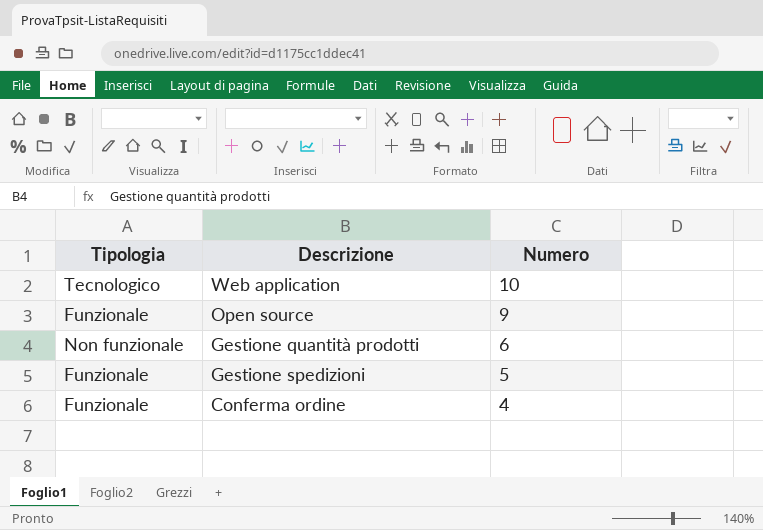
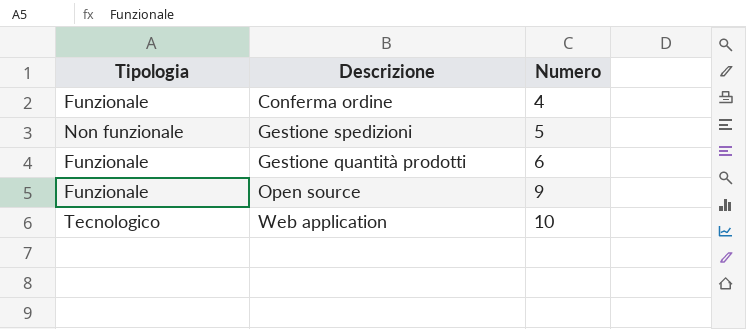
row order: Numero descending -> Numero ascending
Gestione spedizioni | Tipologia: Funzionale -> Non funzionale
Gestione quantità prodotti | Tipologia: Non funzionale -> Funzionale

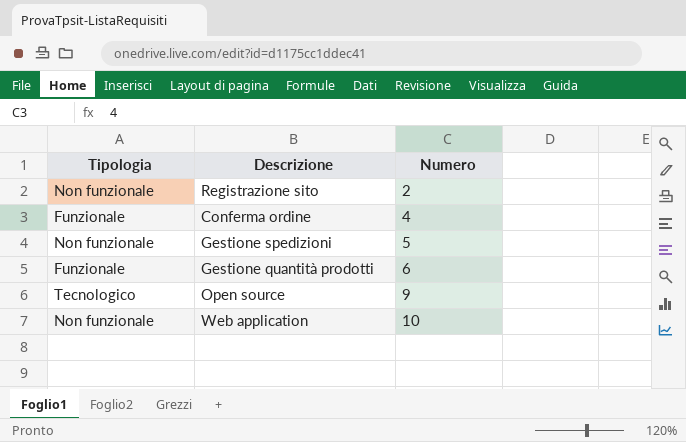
row Registrazione sito: none -> Non funzionale | 2
Open source | Tipologia: Funzionale -> Tecnologico
Web application | Tipologia: Tecnologico -> Non funzionale

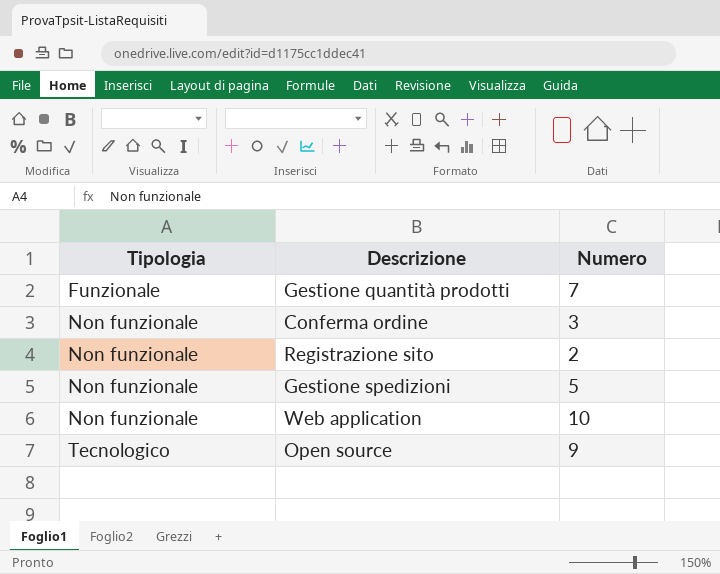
row order: Numero ascending -> Tipologia ascending
Gestione quantità prodotti | Numero: 6 -> 7
Conferma ordine | Tipologia: Funzionale -> Non funzionale
Conferma ordine | Numero: 4 -> 3

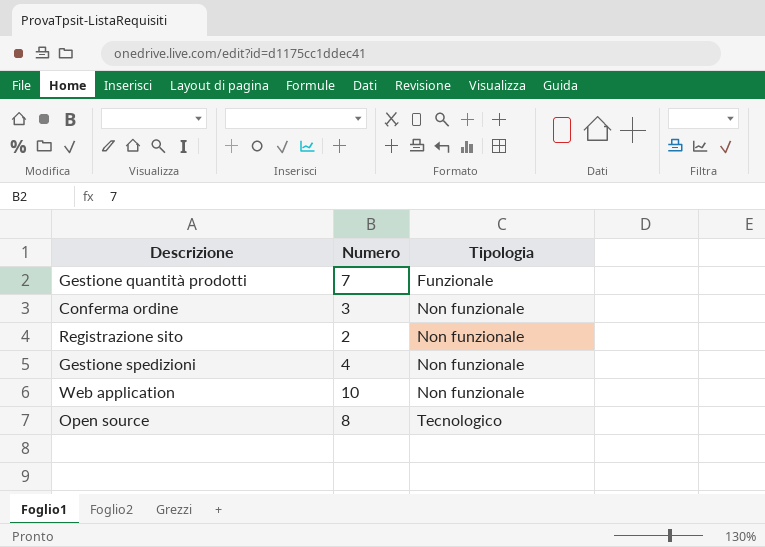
column Tipologia | position: 1 -> 3
Gestione spedizioni | Numero: 5 -> 4
Open source | Numero: 9 -> 8

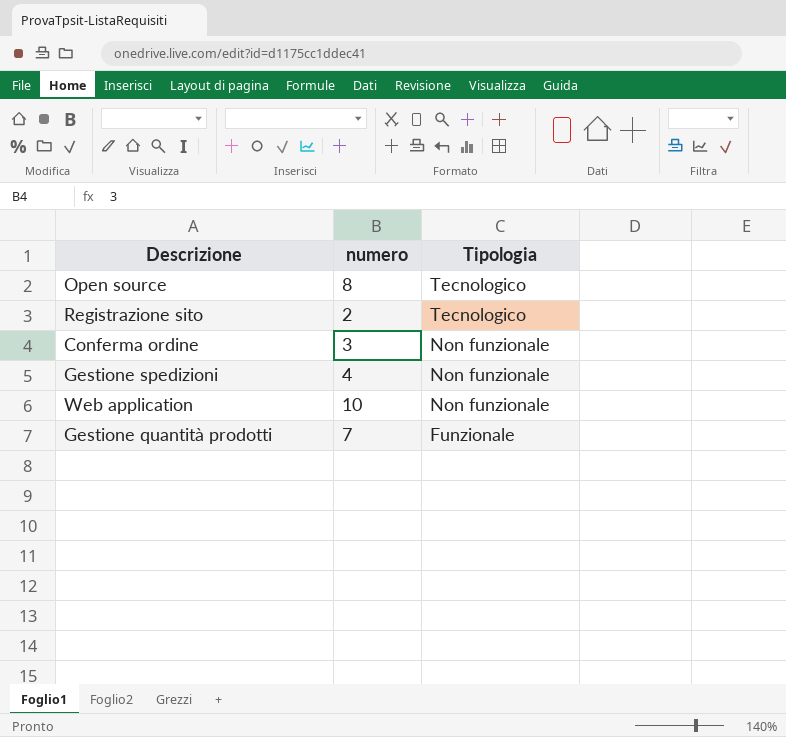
row order: Tipologia ascending -> Tipologia descending
column name: Numero -> numero
Registrazione sito | Tipologia: Non funzionale -> Tecnologico

